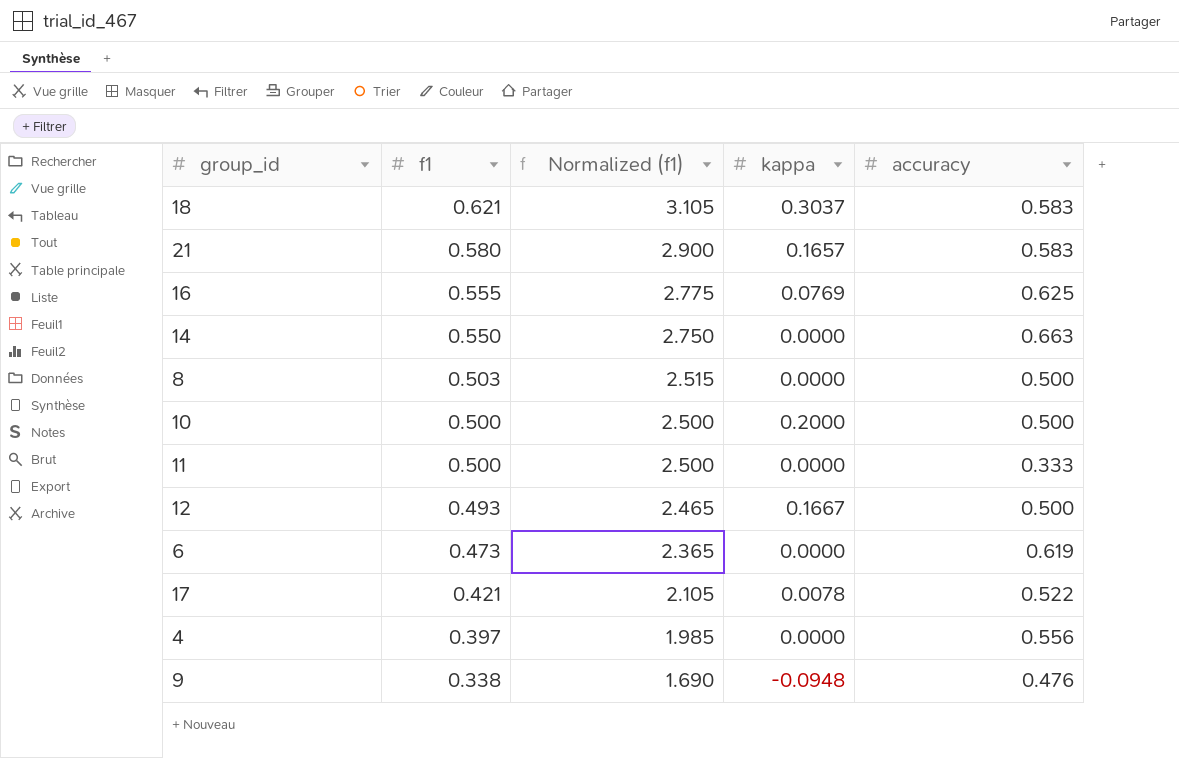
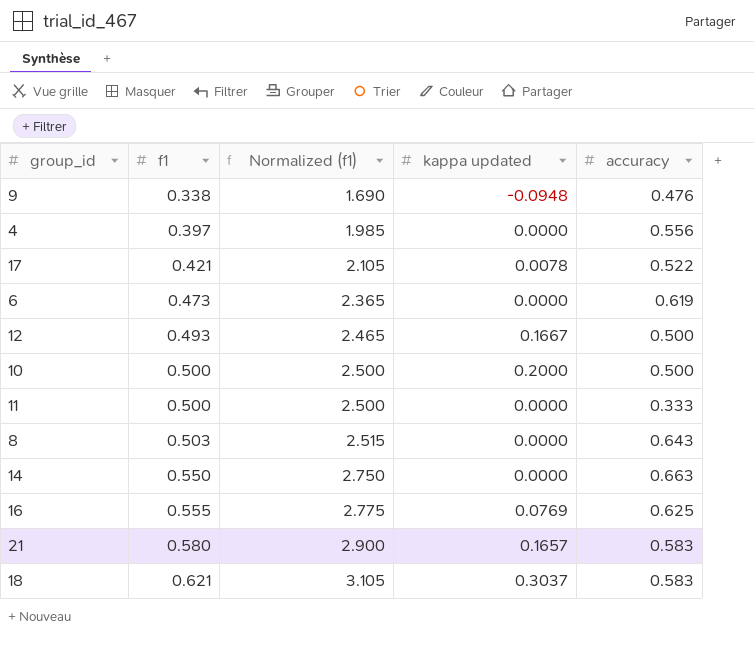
row order: f1 descending -> f1 ascending
column name: kappa -> kappa updated
8 | accuracy: 0.500 -> 0.643

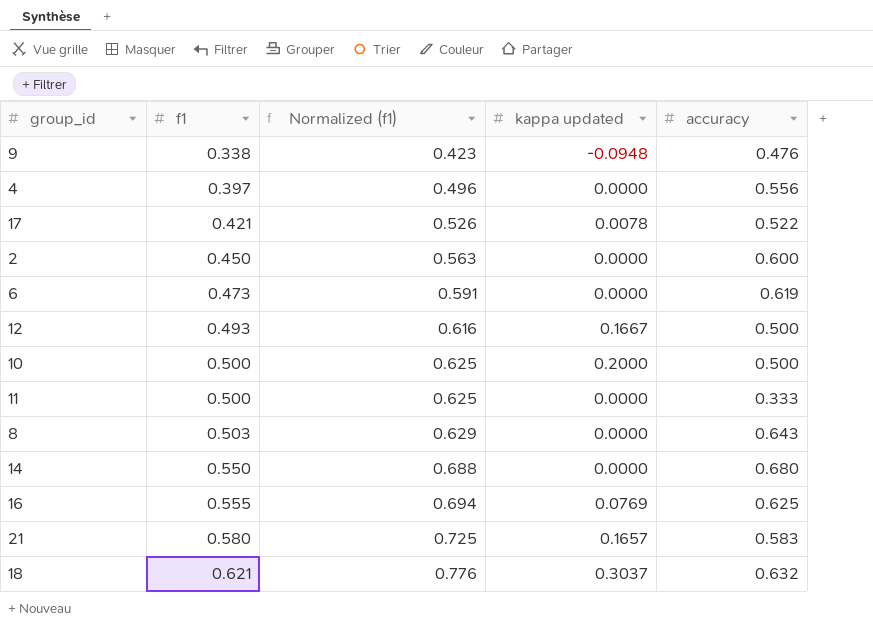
column Normalized (f1) | formula: [f1] * 5 -> [f1] * 1.25
row 2: none -> 0.450 | 0.563 | 0.0000 | 0.600
14 | accuracy: 0.663 -> 0.680
18 | accuracy: 0.583 -> 0.632

